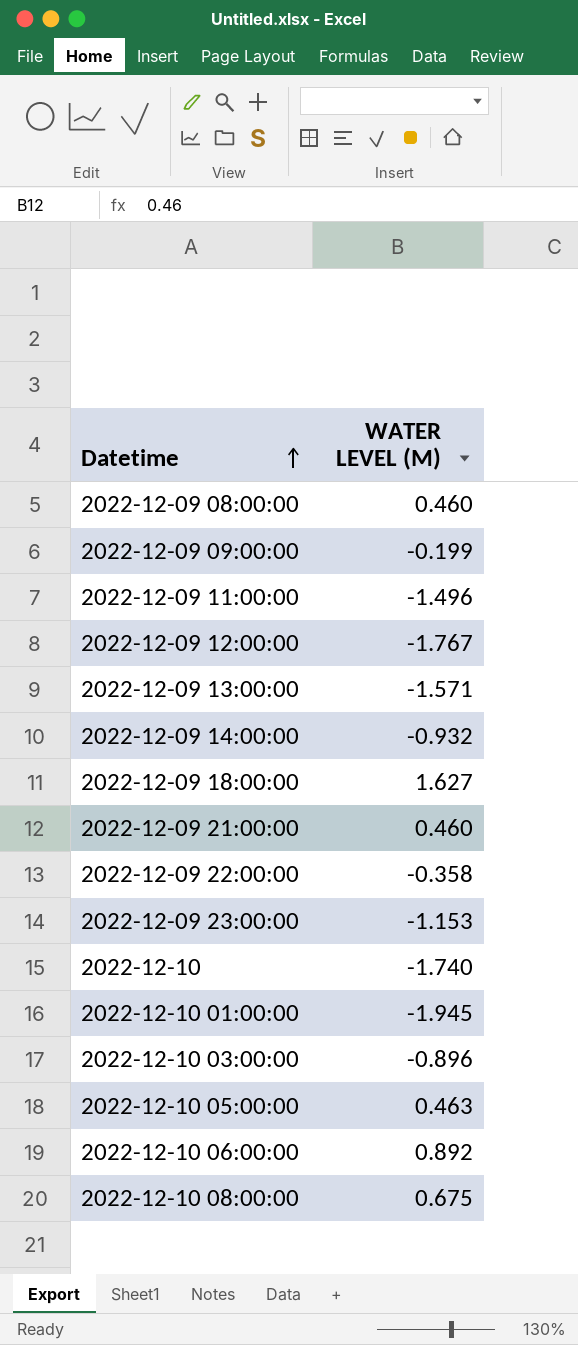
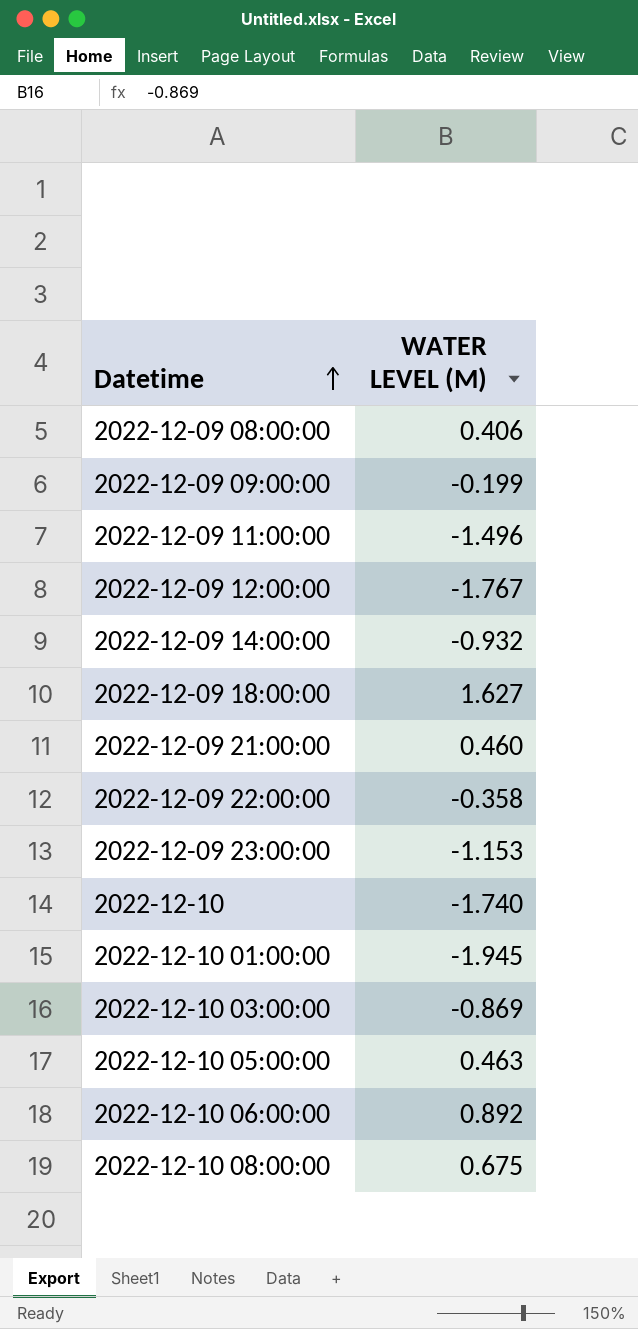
row 2022-12-09 13:00:00: -1.571 -> none
2022-12-09 08:00:00 | WATER LEVEL (M): 0.460 -> 0.406
2022-12-10 03:00:00 | WATER LEVEL (M): -0.896 -> -0.869

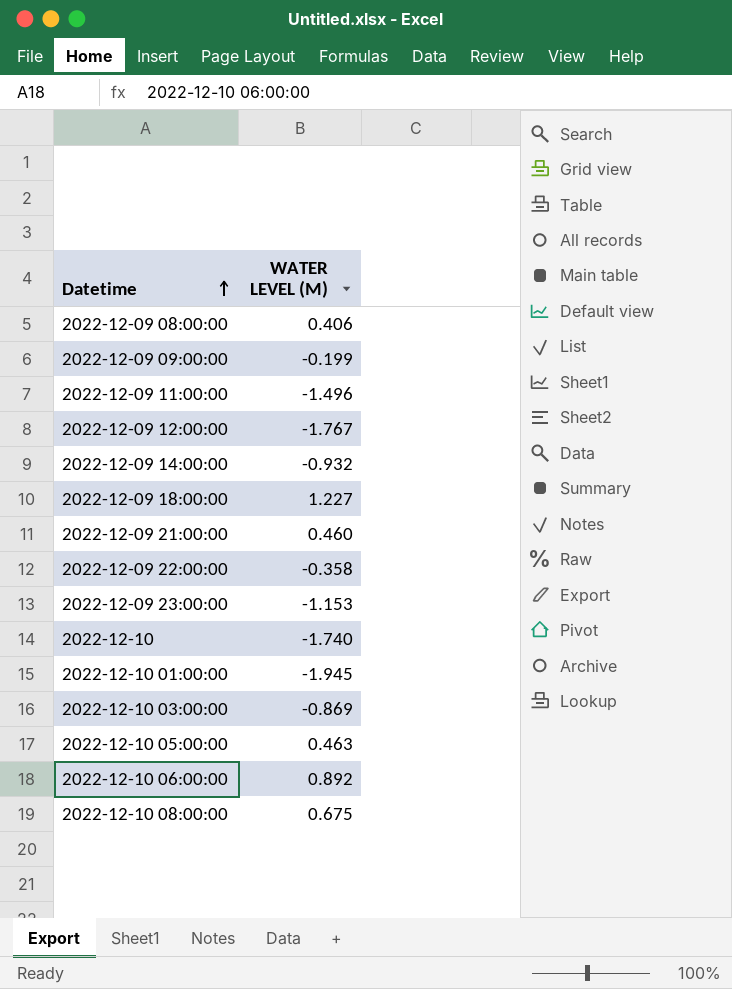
2022-12-09 18:00:00 | WATER LEVEL (M): 1.627 -> 1.227

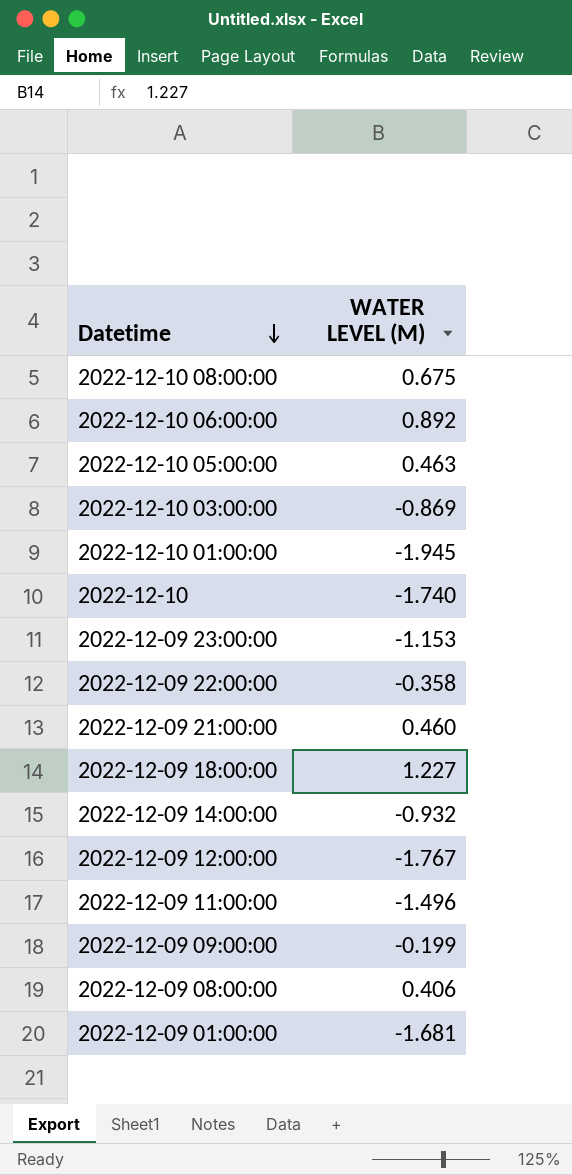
row order: Datetime ascending -> Datetime descending
row 2022-12-09 01:00:00: none -> -1.681

